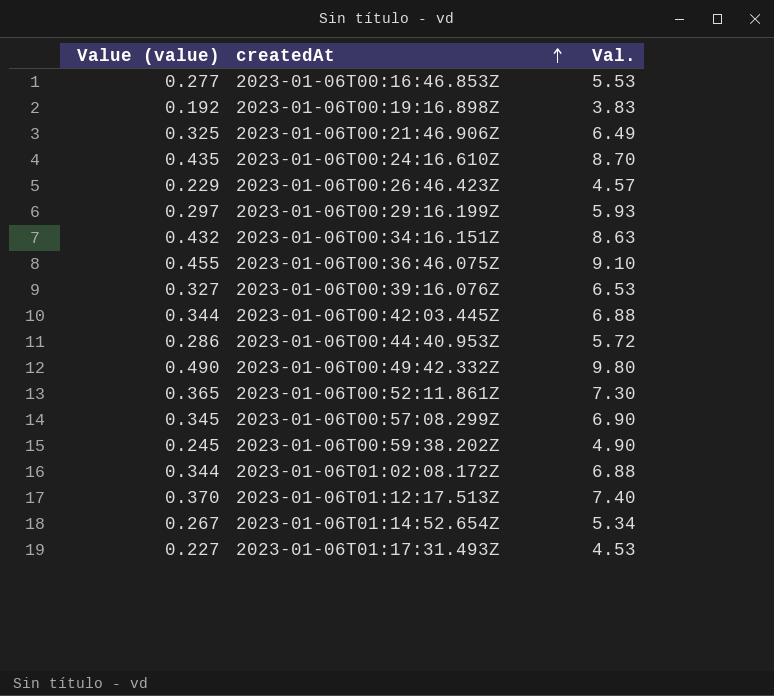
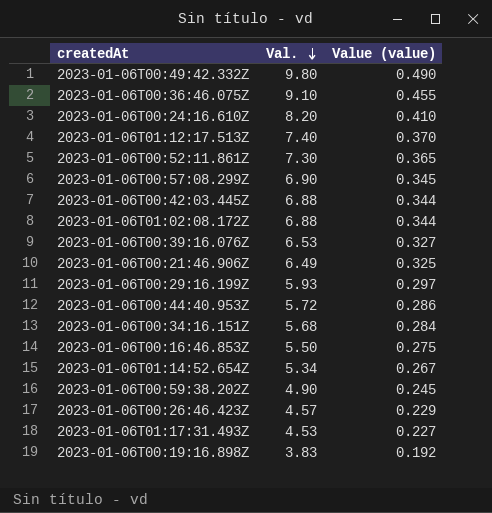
row order: createdAt ascending -> Val. descending
column Value (value) | position: 1 -> 3
2023-01-06T00:24:16.610Z | Val.: 8.70 -> 8.20
2023-01-06T00:24:16.610Z | Value (value): 0.435 -> 0.410
2023-01-06T00:34:16.151Z | Val.: 8.63 -> 5.68
2023-01-06T00:34:16.151Z | Value (value): 0.432 -> 0.284
2023-01-06T00:16:46.853Z | Val.: 5.53 -> 5.50
2023-01-06T00:16:46.853Z | Value (value): 0.277 -> 0.275

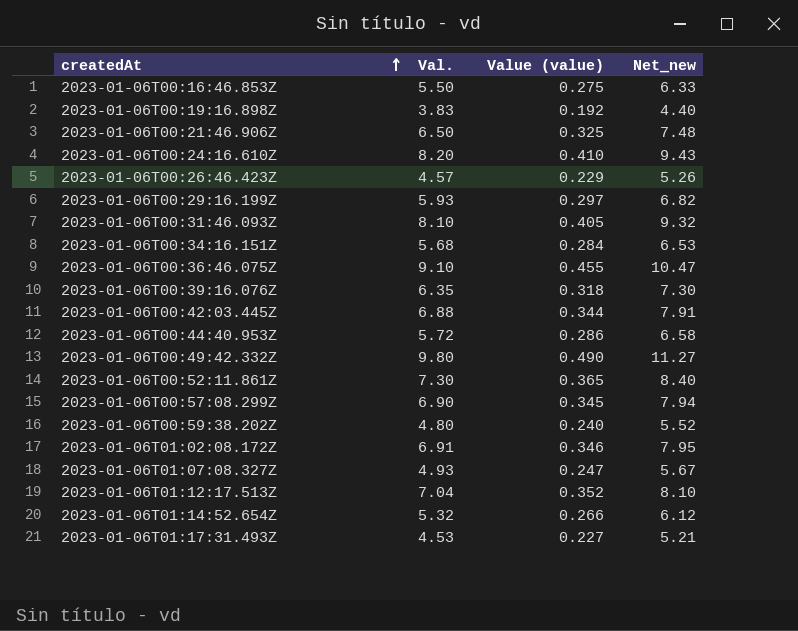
row order: Val. descending -> createdAt ascending
column Net_new | formula: none -> [Val.] * 1.15
2023-01-06T00:21:46.906Z | Val.: 6.49 -> 6.50
row 2023-01-06T00:31:46.093Z: none -> 8.10 | 0.405 | 9.32
2023-01-06T00:39:16.076Z | Val.: 6.53 -> 6.35
2023-01-06T00:39:16.076Z | Value (value): 0.327 -> 0.318
2023-01-06T00:59:38.202Z | Val.: 4.90 -> 4.80
2023-01-06T00:59:38.202Z | Value (value): 0.245 -> 0.240
2023-01-06T01:02:08.172Z | Val.: 6.88 -> 6.91
2023-01-06T01:02:08.172Z | Value (value): 0.344 -> 0.346
row 2023-01-06T01:07:08.327Z: none -> 4.93 | 0.247 | 5.67
2023-01-06T01:12:17.513Z | Val.: 7.40 -> 7.04
2023-01-06T01:12:17.513Z | Value (value): 0.370 -> 0.352
2023-01-06T01:14:52.654Z | Val.: 5.34 -> 5.32
2023-01-06T01:14:52.654Z | Value (value): 0.267 -> 0.266

